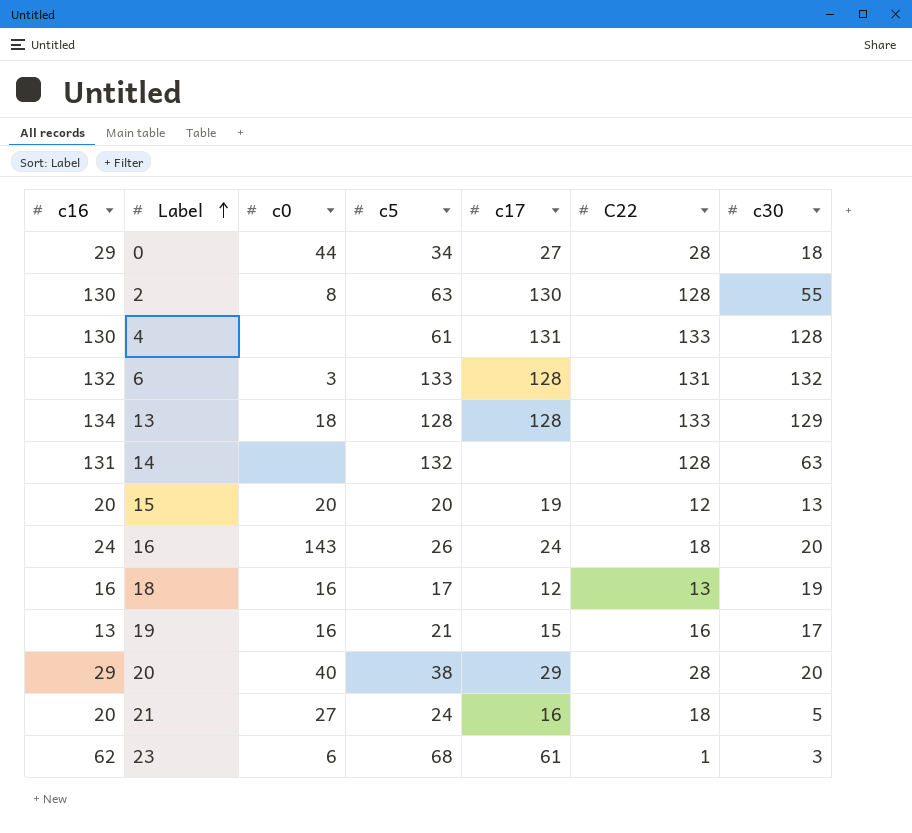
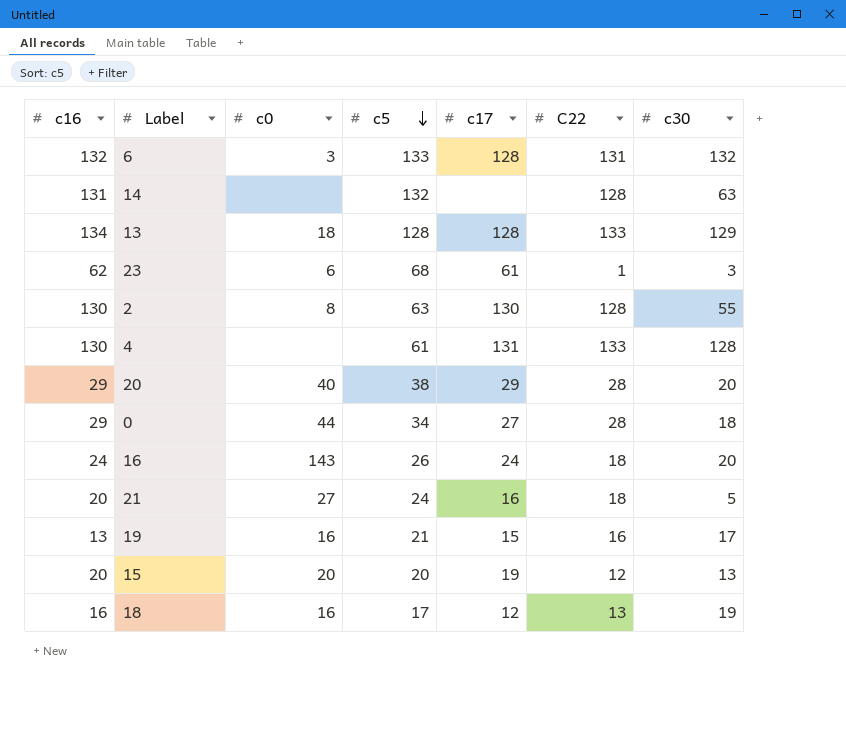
row order: Label ascending -> c5 descending

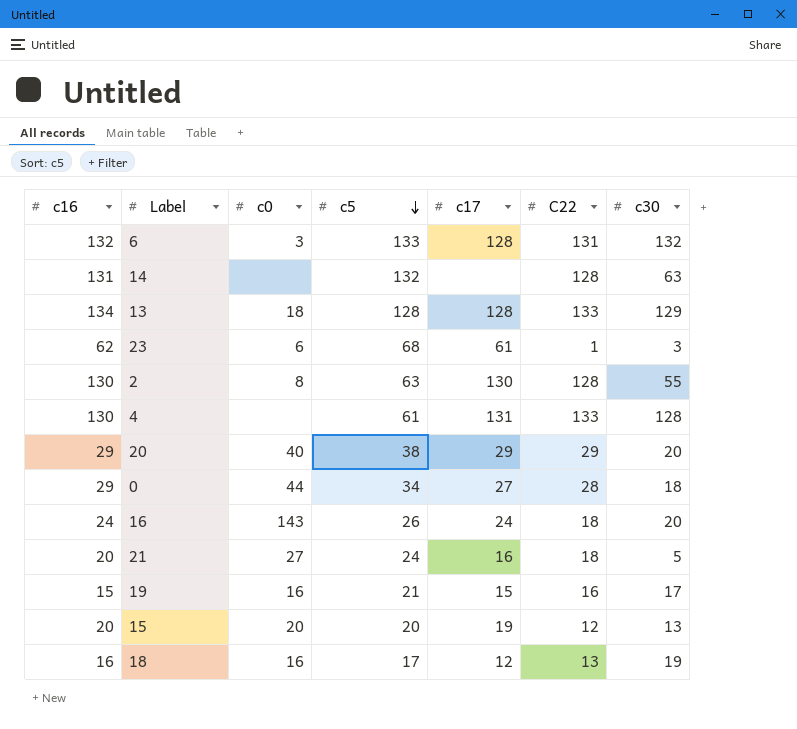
20 | C22: 28 -> 29
19 | c16: 13 -> 15

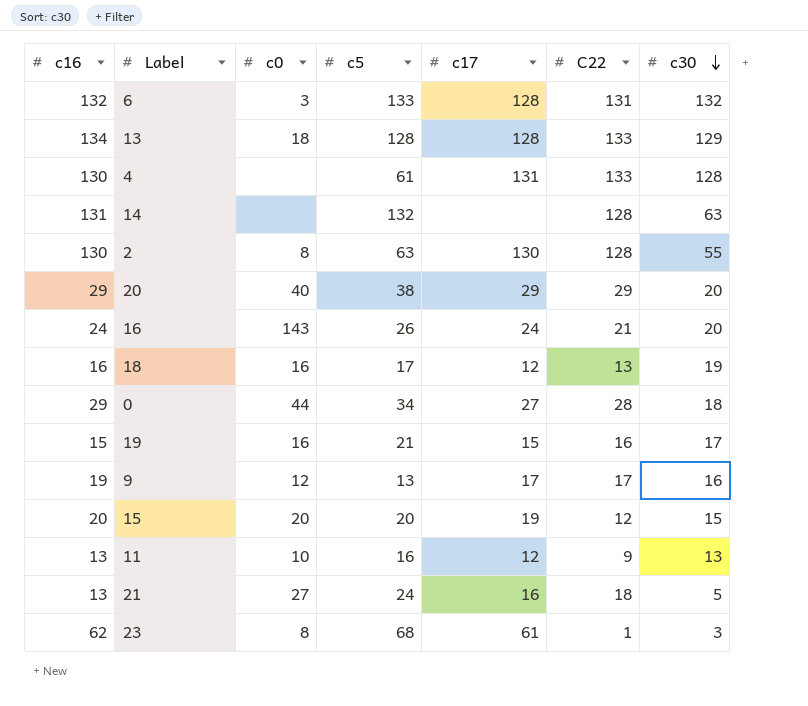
row order: c5 descending -> c30 descending
16 | C22: 18 -> 21
row 9: none -> 19 | 12 | 13 | 17 | 17 | 16
15 | c30: 13 -> 15
row 11: none -> 13 | 10 | 16 | 12 | 9 | 13
21 | c16: 20 -> 13
23 | c0: 6 -> 8

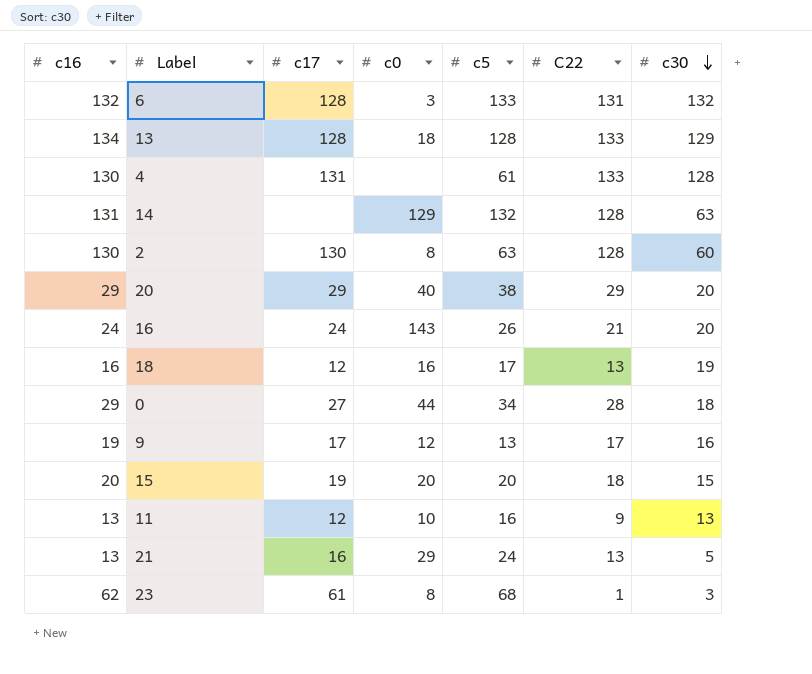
column c17 | position: 5 -> 3
row 19: 15 | 16 | 21 | 15 | 16 | 17 -> none
14 | c0: none -> 129
2 | c30: 55 -> 60
15 | C22: 12 -> 18
21 | c0: 27 -> 29
21 | C22: 18 -> 13

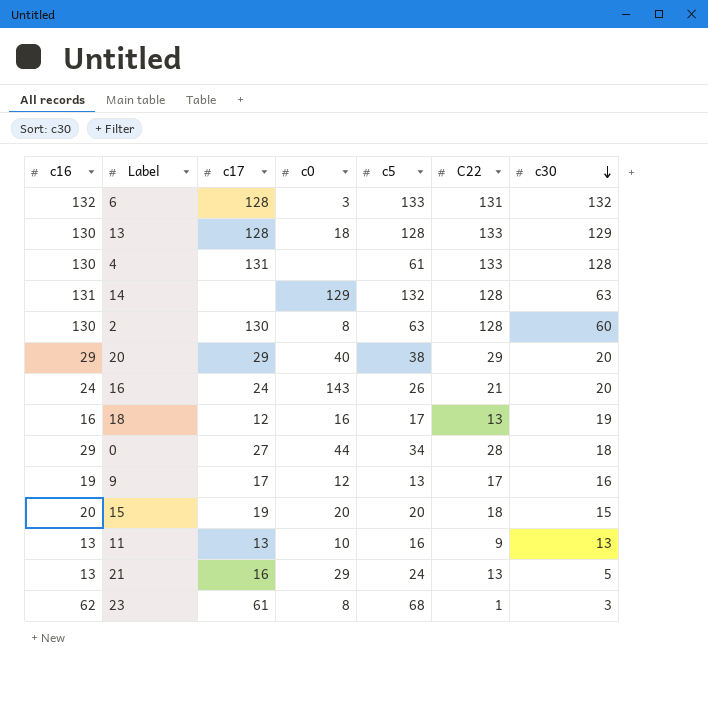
13 | c16: 134 -> 130
11 | c17: 12 -> 13

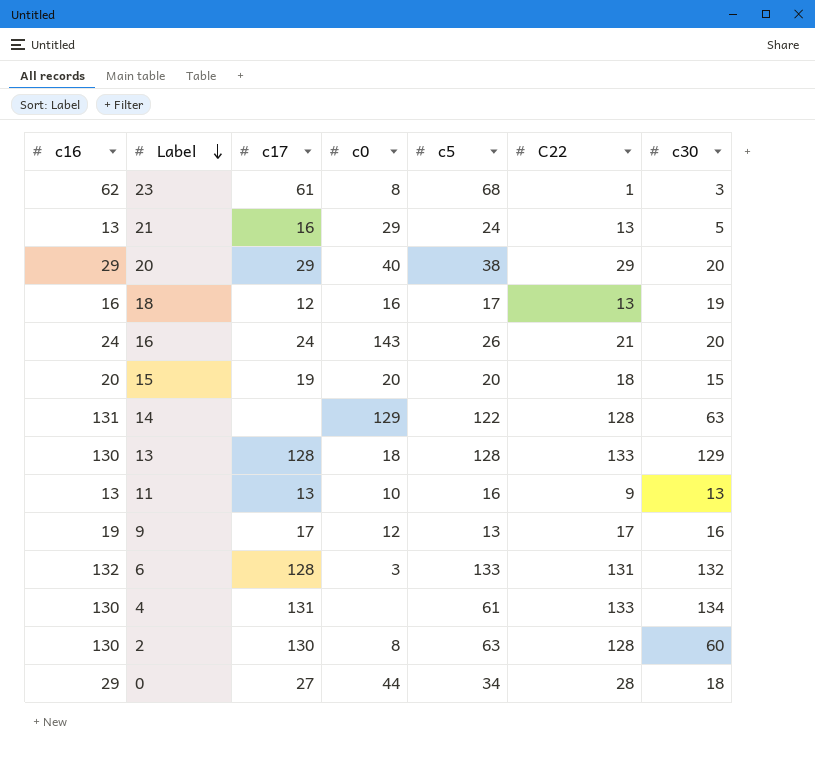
row order: c30 descending -> Label descending
14 | c5: 132 -> 122
4 | c30: 128 -> 134

